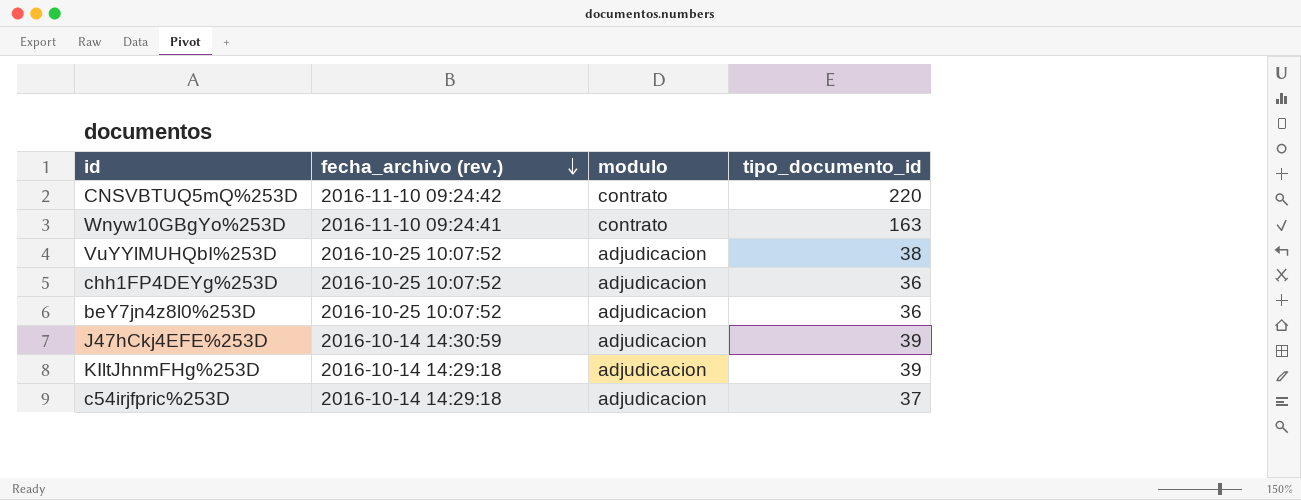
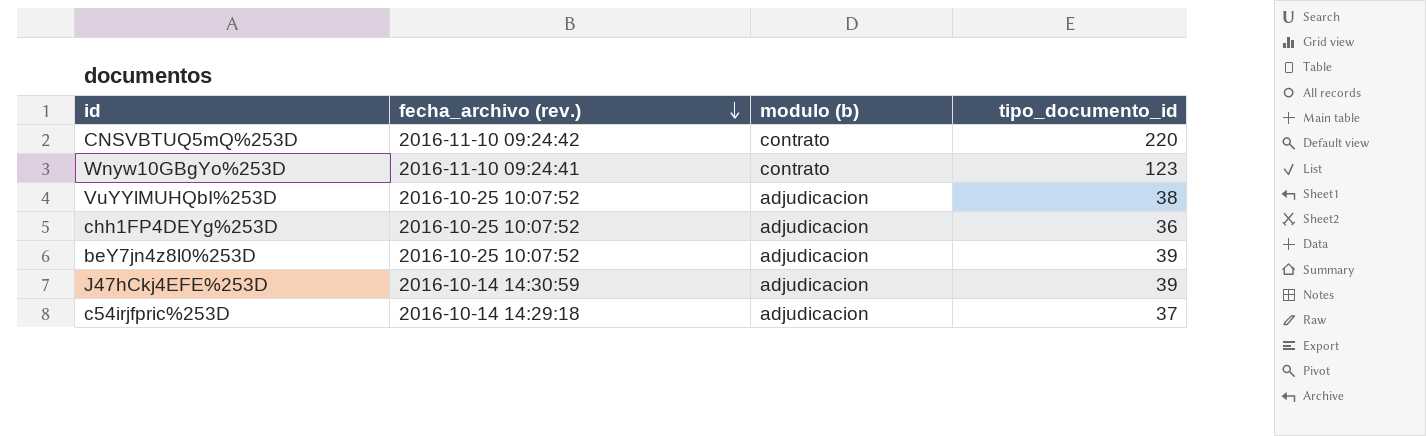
column name: modulo -> modulo (b)
row KIltJhnmFHg%253D: 2016-10-14 14:29:18 | adjudicacion | 39 -> none
Wnyw10GBgYo%253D | tipo_documento_id: 163 -> 123
beY7jn4z8l0%253D | tipo_documento_id: 36 -> 39

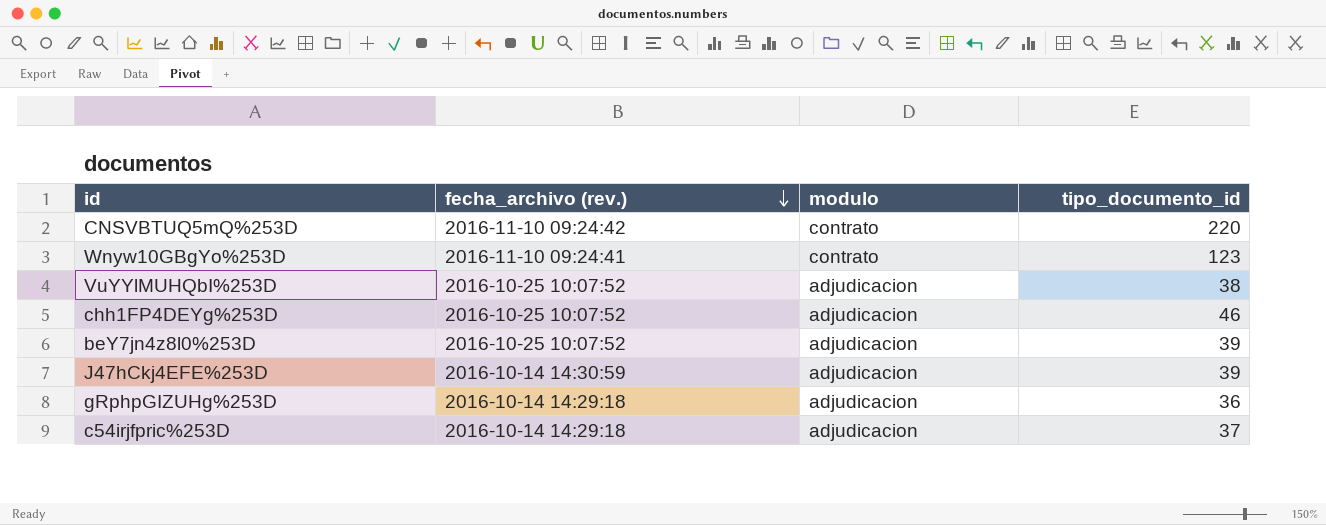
column name: modulo (b) -> modulo
chh1FP4DEYg%253D | tipo_documento_id: 36 -> 46
row gRphpGIZUHg%253D: none -> 2016-10-14 14:29:18 | adjudicacion | 36

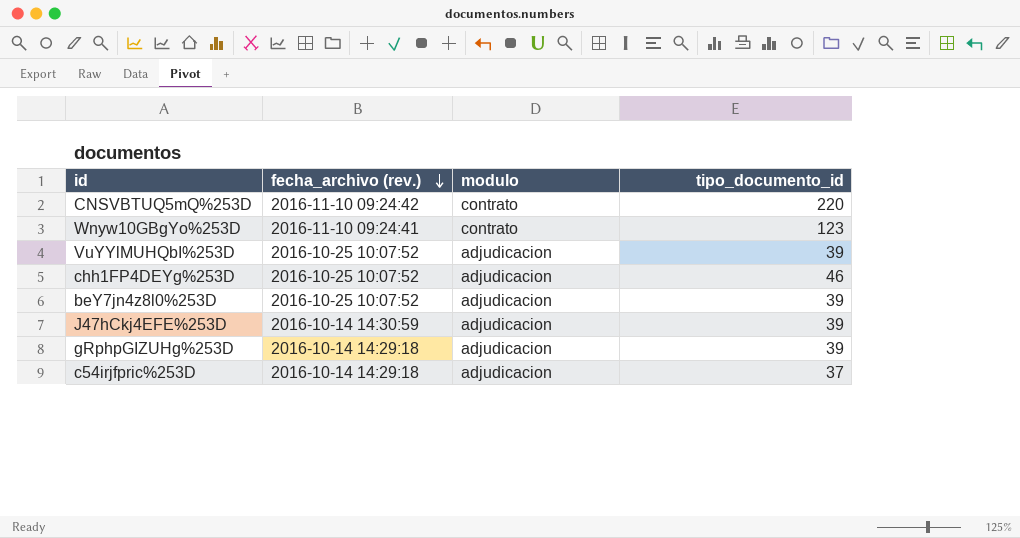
VuYYlMUHQbI%253D | tipo_documento_id: 38 -> 39
gRphpGIZUHg%253D | tipo_documento_id: 36 -> 39

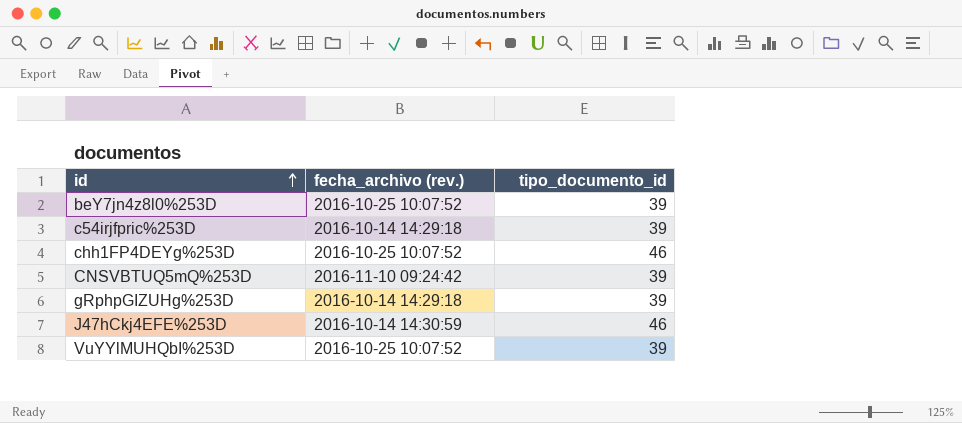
row order: fecha_archivo (rev.) descending -> id ascending
column modulo | position: 3 -> none
row Wnyw10GBgYo%253D: 2016-11-10 09:24:41 | contrato | 123 -> none
c54irjfpric%253D | tipo_documento_id: 37 -> 39
CNSVBTUQ5mQ%253D | tipo_documento_id: 220 -> 39
J47hCkj4EFE%253D | tipo_documento_id: 39 -> 46

